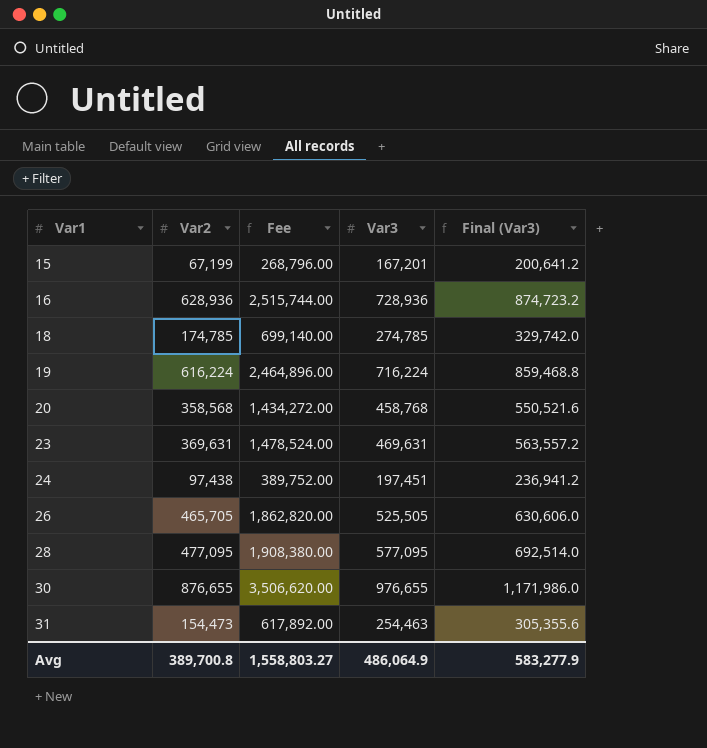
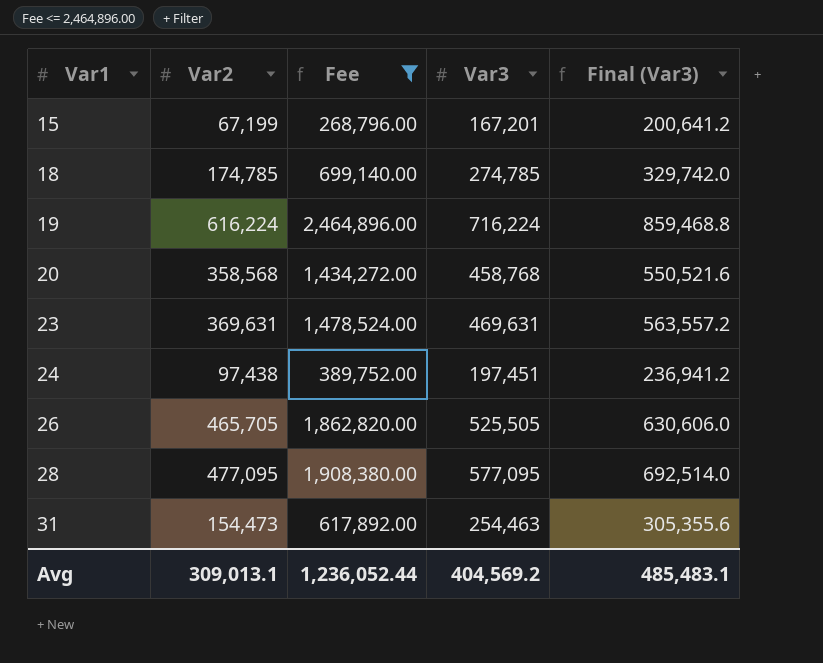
filter: none -> Fee <= 2,464,896.00
Avg | Var2: 389,700.8 -> 309,013.1
Avg | Fee: 1,558,803.27 -> 1,236,052.44
Avg | Var3: 486,064.9 -> 404,569.2
Avg | Final (Var3): 583,277.9 -> 485,483.1

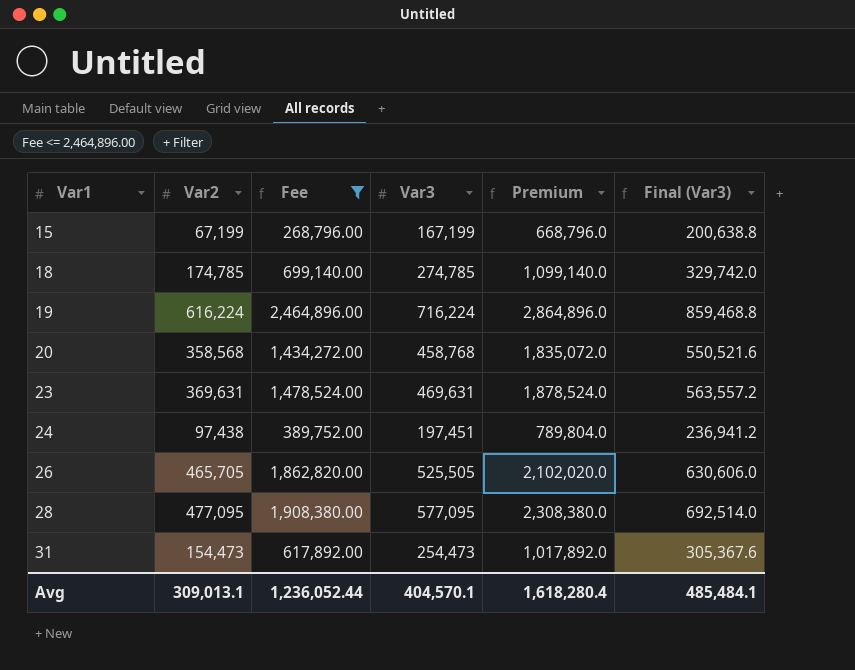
column Premium | formula: none -> [Var3] * 4
15 | Var3: 167,201 -> 167,199
15 | Final (Var3): 200,641.2 -> 200,638.8
31 | Var3: 254,463 -> 254,473
31 | Final (Var3): 305,355.6 -> 305,367.6
Avg | Var3: 404,569.2 -> 404,570.1
Avg | Final (Var3): 485,483.1 -> 485,484.1

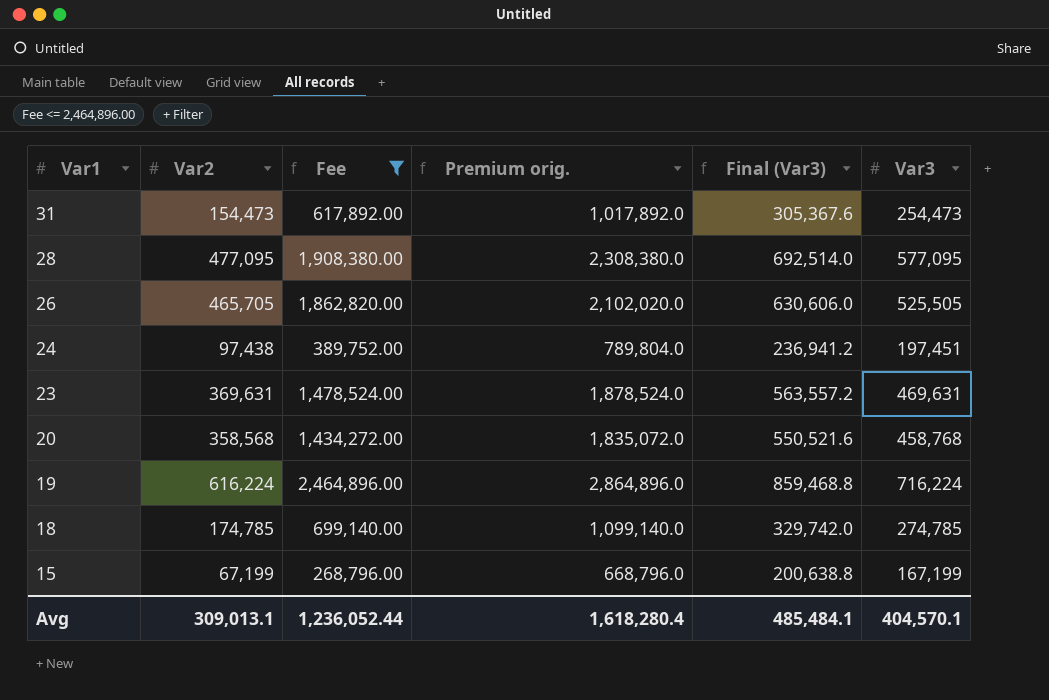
row order: Var1 ascending -> Var1 descending
column name: Premium -> Premium orig.
column Var3 | position: 4 -> 6

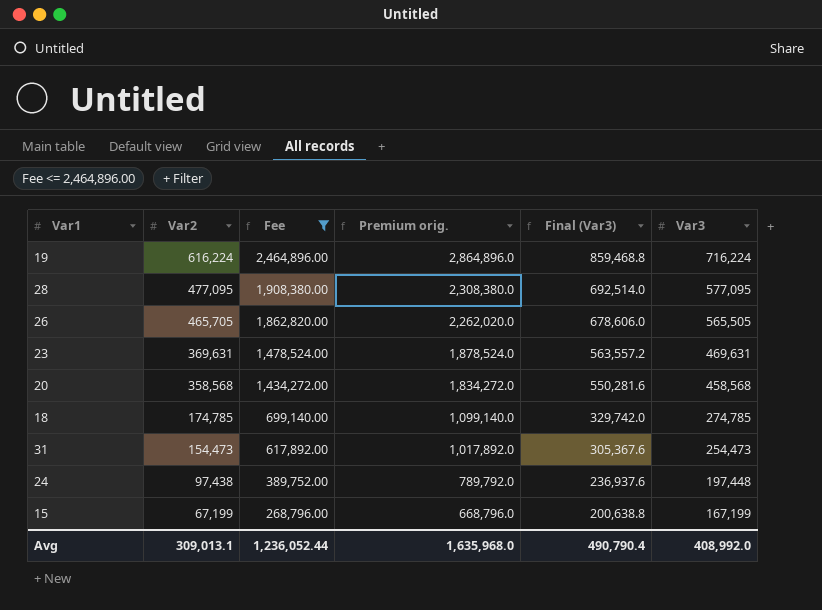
row order: Var1 descending -> Var2 descending
26 | Premium orig.: 2,102,020.0 -> 2,262,020.0
26 | Final (Var3): 630,606.0 -> 678,606.0
26 | Var3: 525,505 -> 565,505
20 | Premium orig.: 1,835,072.0 -> 1,834,272.0
20 | Final (Var3): 550,521.6 -> 550,281.6
20 | Var3: 458,768 -> 458,568
24 | Premium orig.: 789,804.0 -> 789,792.0
24 | Final (Var3): 236,941.2 -> 236,937.6
24 | Var3: 197,451 -> 197,448
Avg | Premium orig.: 1,618,280.4 -> 1,635,968.0
Avg | Final (Var3): 485,484.1 -> 490,790.4
Avg | Var3: 404,570.1 -> 408,992.0

